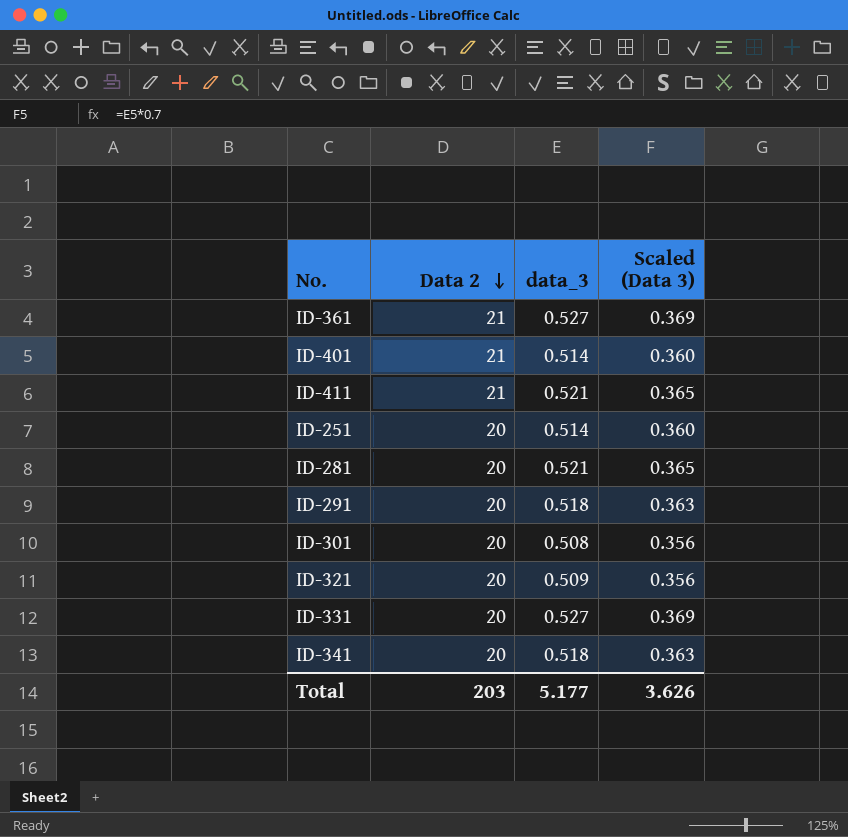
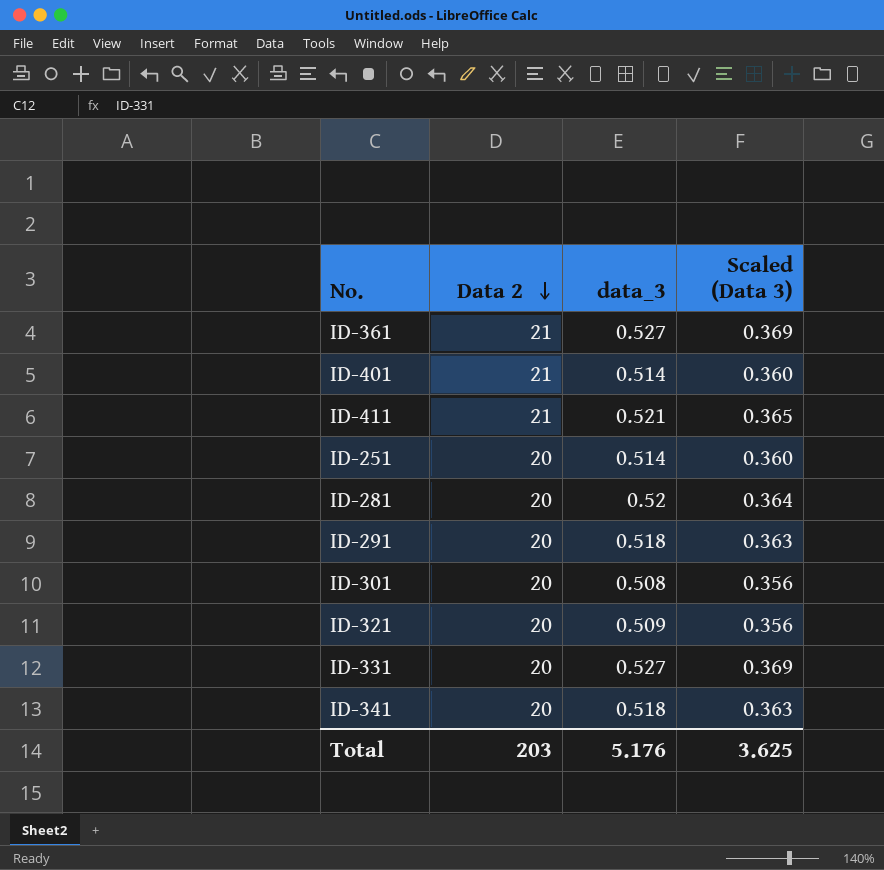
ID-281 | data_3: 0.521 -> 0.52
ID-281 | Scaled (Data 3): 0.365 -> 0.364
Total | data_3: 5.177 -> 5.176
Total | Scaled (Data 3): 3.626 -> 3.625

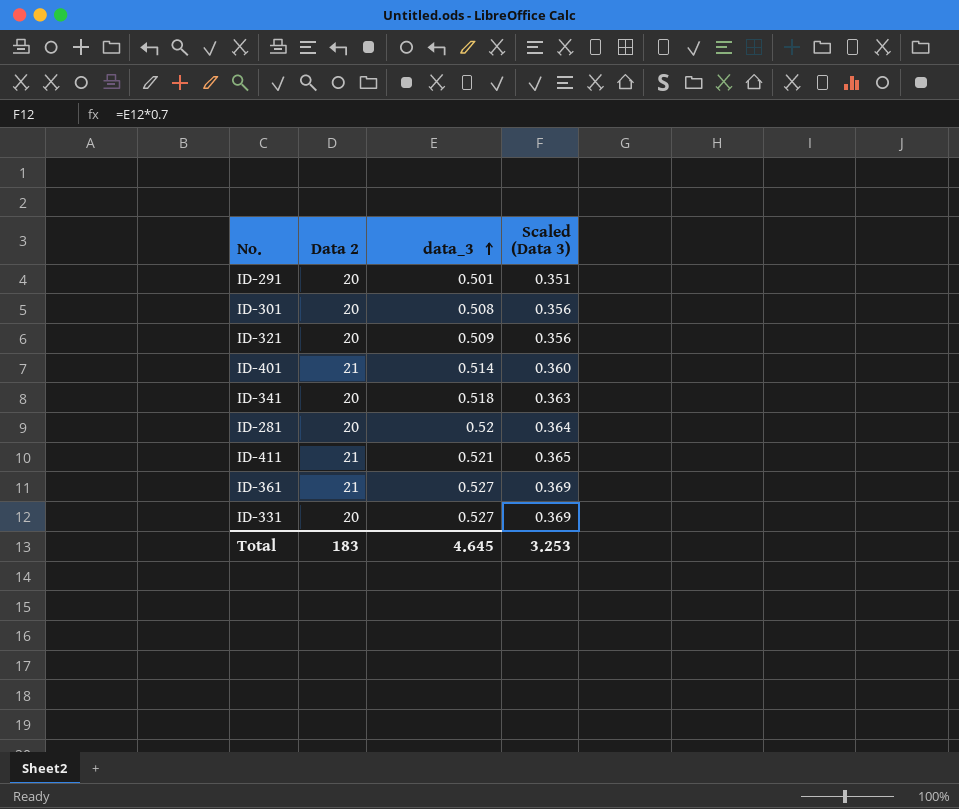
row order: Data 2 descending -> data_3 ascending
row ID-251: 20 | 0.514 | 0.360 -> none
ID-291 | data_3: 0.518 -> 0.501
ID-291 | Scaled (Data 3): 0.363 -> 0.351
Total | Data 2: 203 -> 183
Total | data_3: 5.176 -> 4.645
Total | Scaled (Data 3): 3.625 -> 3.253

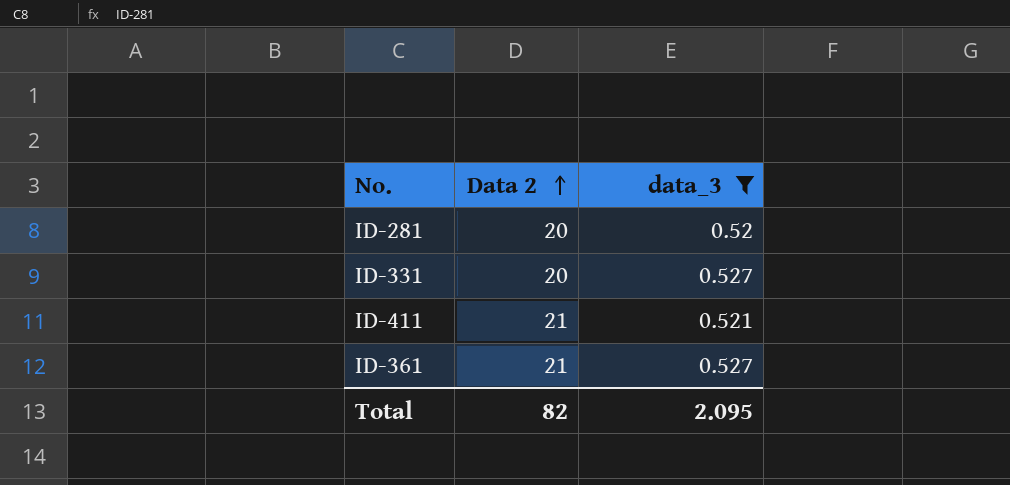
filter: none -> data_3 >= 0.52
row order: data_3 ascending -> Data 2 ascending
column Scaled (Data 3) | formula: [data_3] * 0.7 -> none
Total | Data 2: 183 -> 82
Total | data_3: 4.645 -> 2.095

